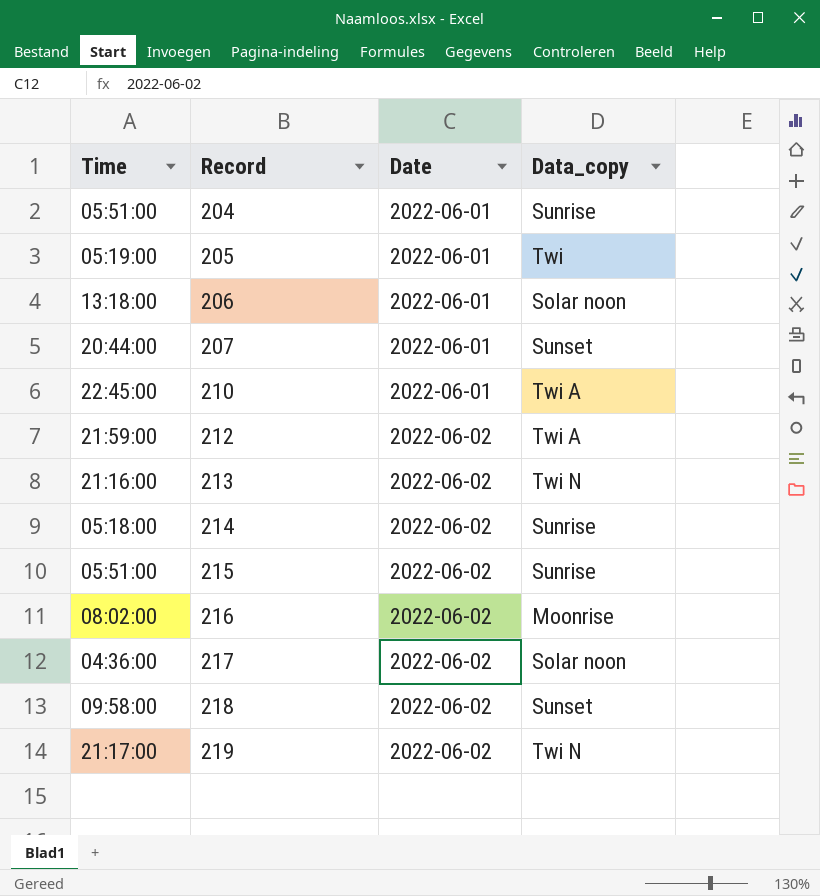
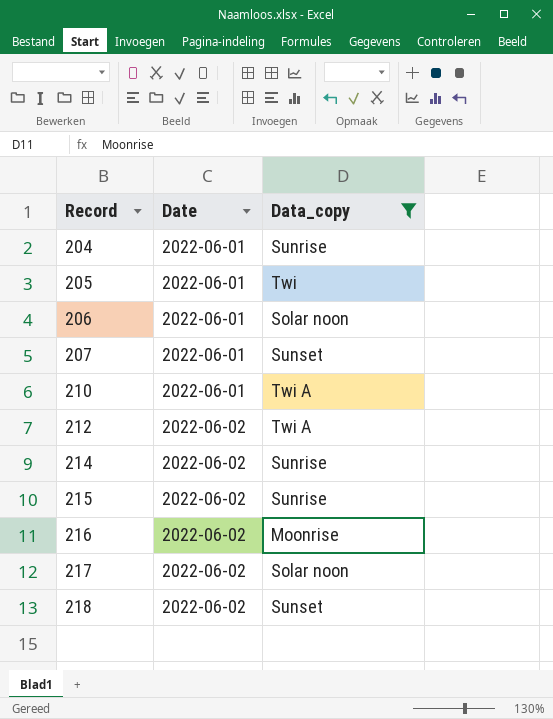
filter: none -> Data_copy != Twi N
column Time | position: 1 -> none

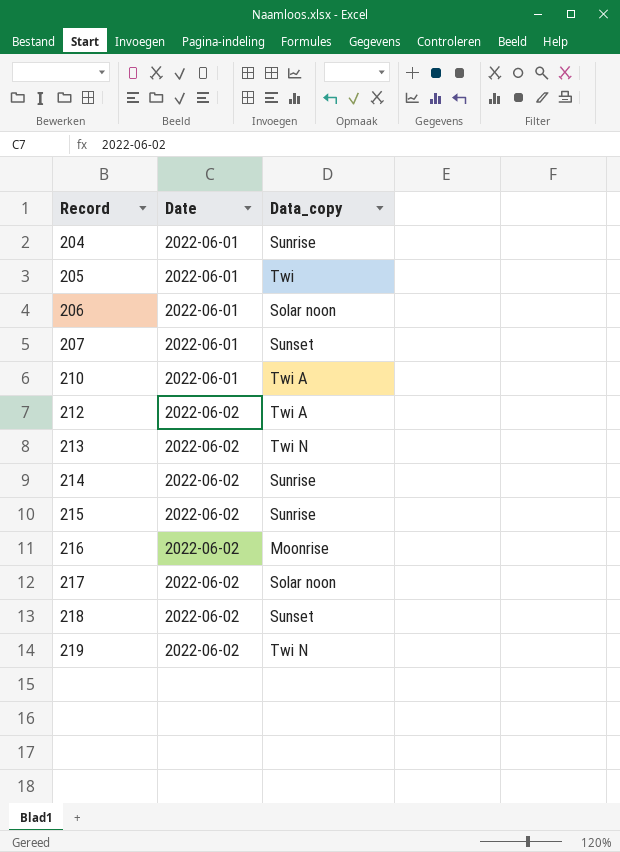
filter: Data_copy != Twi N -> none

